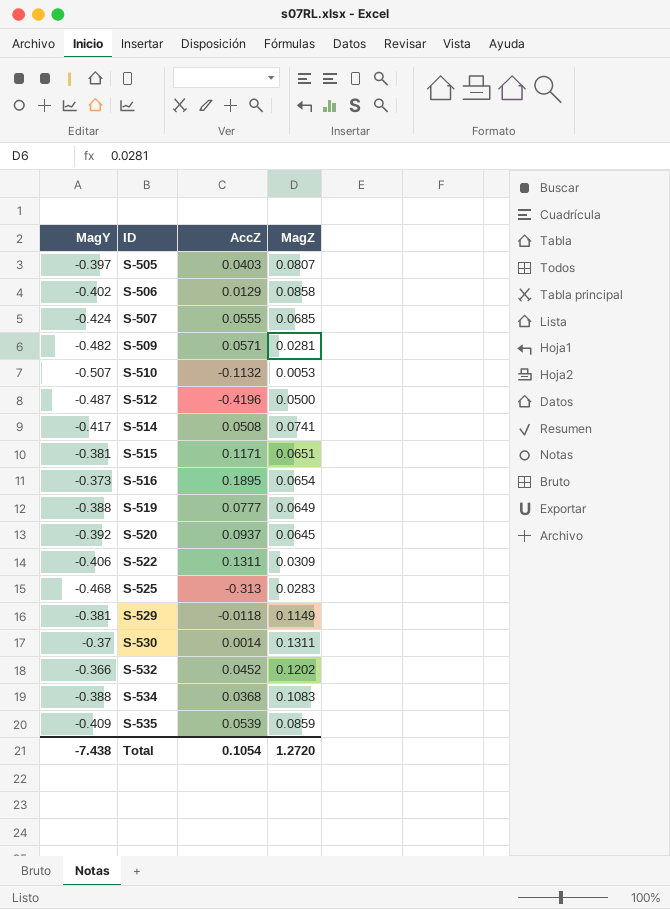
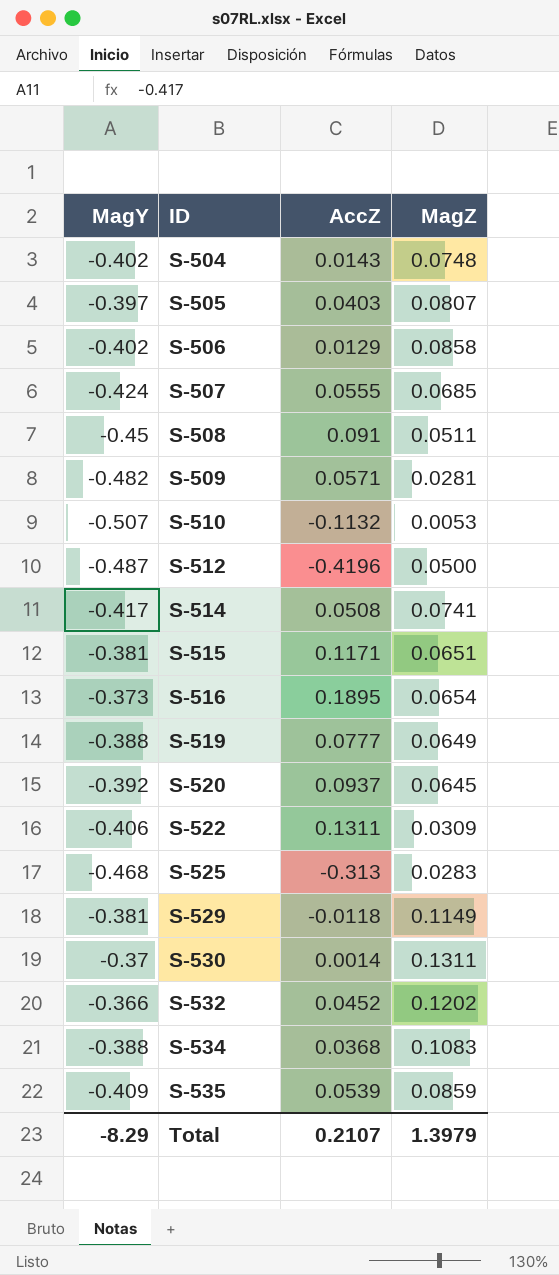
row S-504: none -> -0.402 | 0.0143 | 0.0748
row S-508: none -> -0.45 | 0.091 | 0.0511
Total | MagY: -7.438 -> -8.29
Total | AccZ: 0.1054 -> 0.2107
Total | MagZ: 1.2720 -> 1.3979

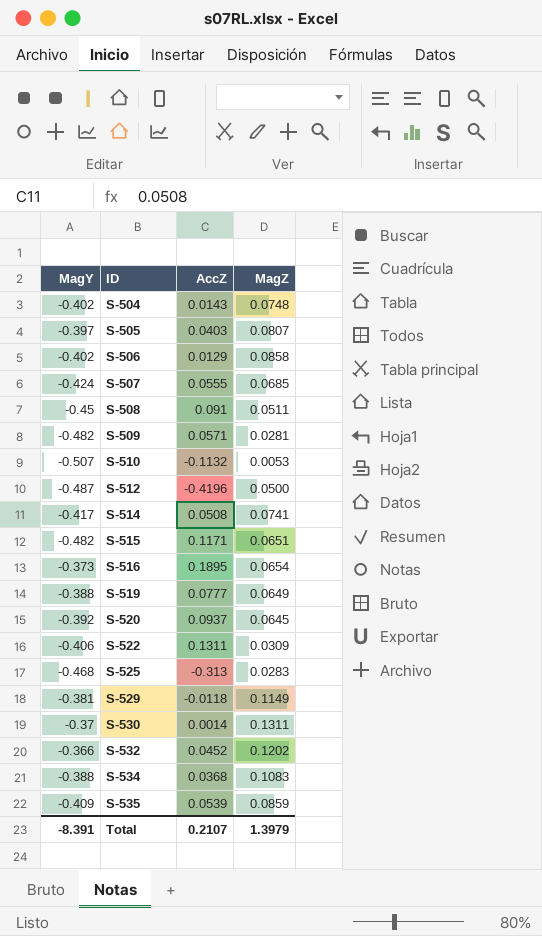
S-515 | MagY: -0.381 -> -0.482
Total | MagY: -8.29 -> -8.391

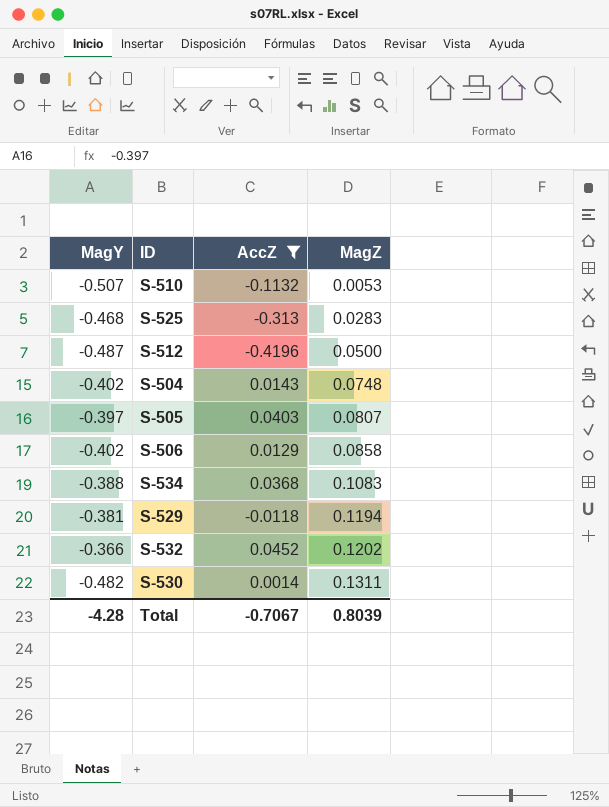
filter: none -> AccZ <= 0.0452
row order: ID ascending -> MagZ ascending
S-529 | MagZ: 0.1149 -> 0.1194
S-530 | MagY: -0.37 -> -0.482
Total | MagY: -8.391 -> -4.28
Total | AccZ: 0.2107 -> -0.7067
Total | MagZ: 1.3979 -> 0.8039

